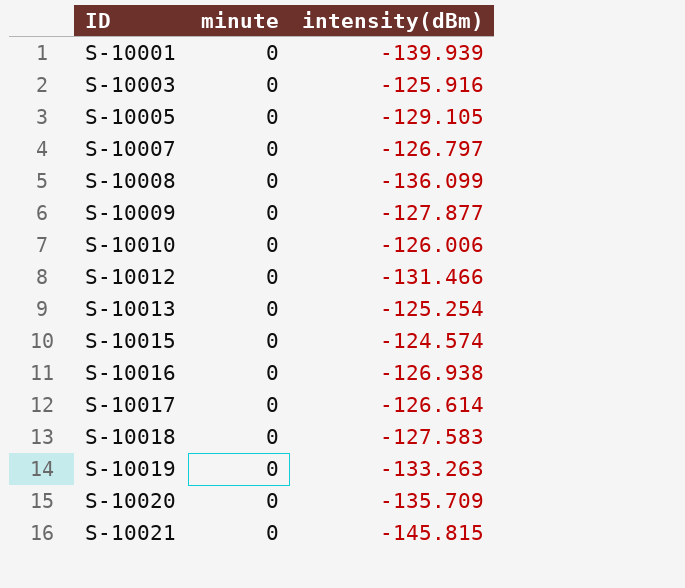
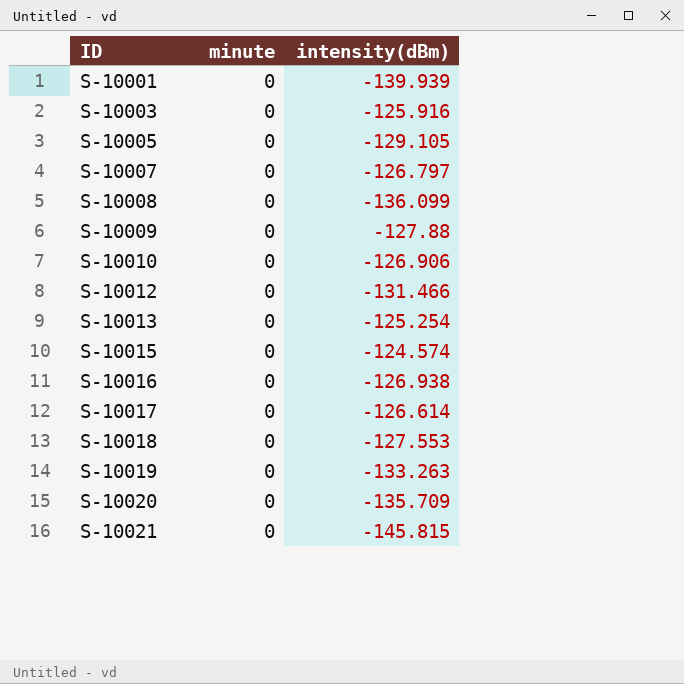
S-10009 | intensity(dBm): -127.877 -> -127.88
S-10010 | intensity(dBm): -126.006 -> -126.906
S-10018 | intensity(dBm): -127.583 -> -127.553

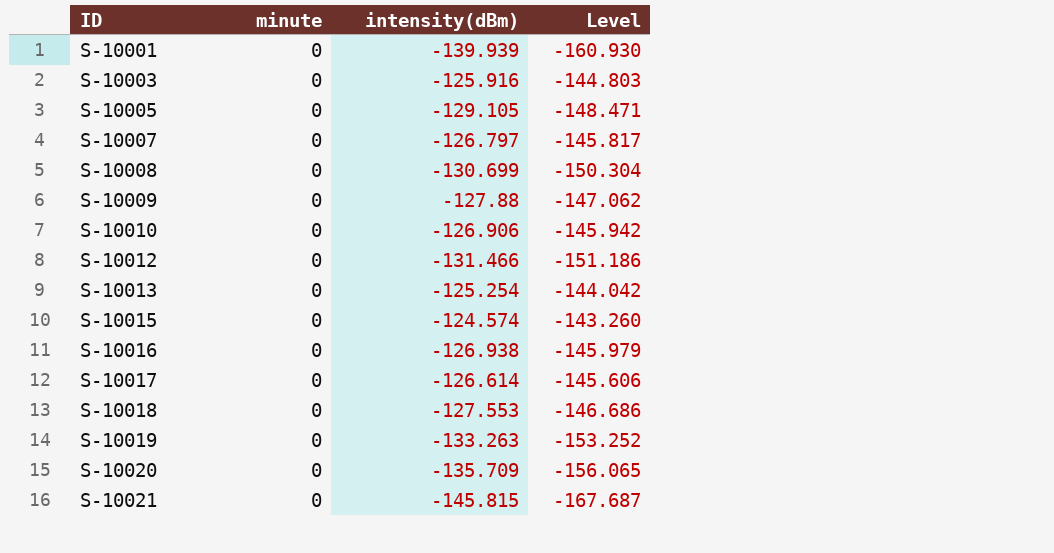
column Level | formula: none -> [intensity(dBm)] * 1.15
S-10008 | intensity(dBm): -136.099 -> -130.699

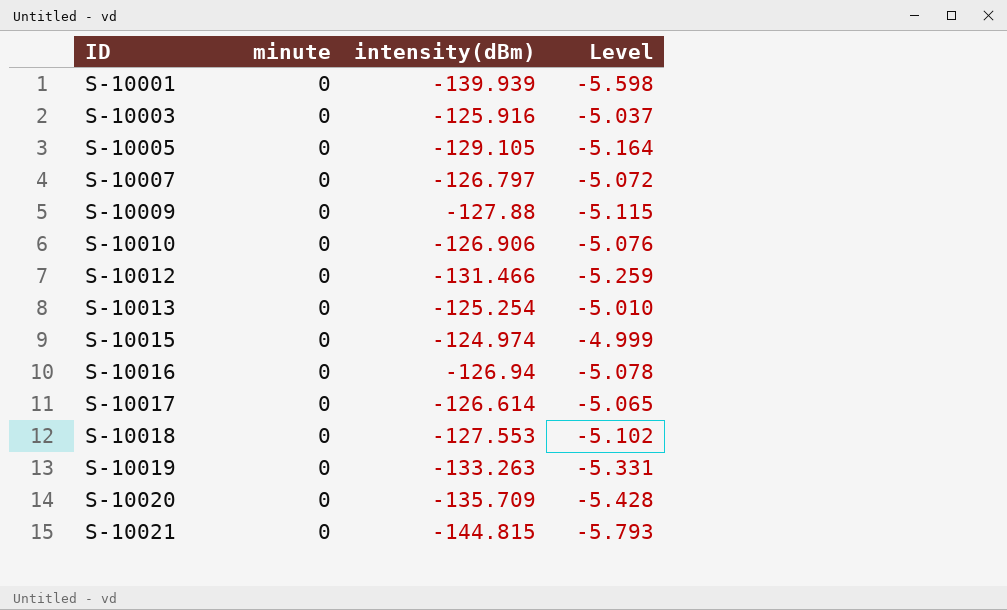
column Level | formula: [intensity(dBm)] * 1.15 -> [intensity(dBm)] * 0.04
row S-10008: 0 | -130.699 | -150.304 -> none
S-10015 | intensity(dBm): -124.574 -> -124.974
S-10016 | intensity(dBm): -126.938 -> -126.94
S-10021 | intensity(dBm): -145.815 -> -144.815

